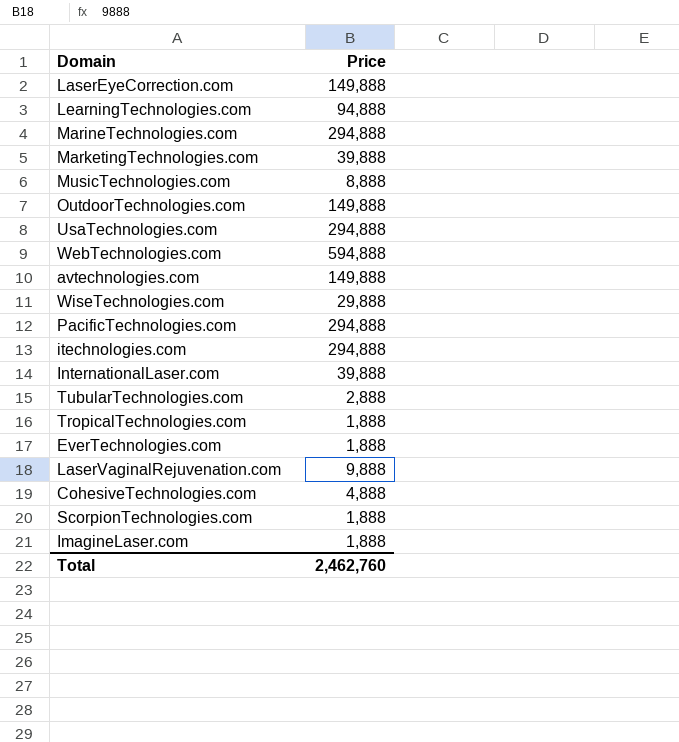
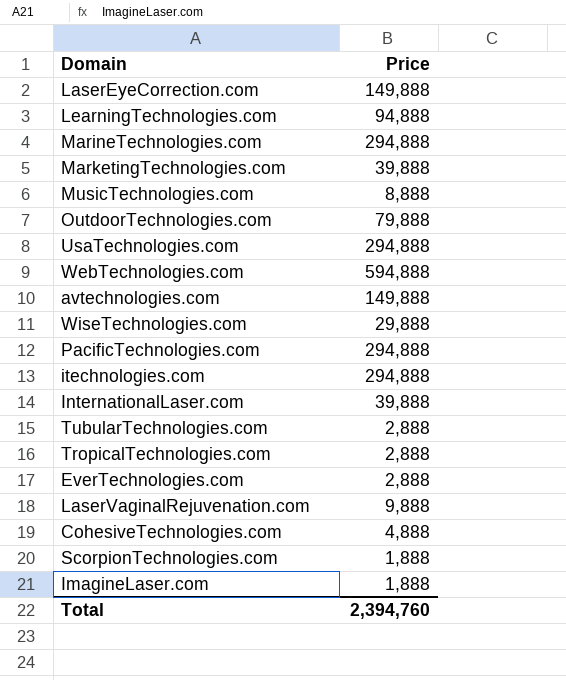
OutdoorTechnologies.com | Price: 149,888 -> 79,888
TropicalTechnologies.com | Price: 1,888 -> 2,888
EverTechnologies.com | Price: 1,888 -> 2,888
Total | Price: 2,462,760 -> 2,394,760

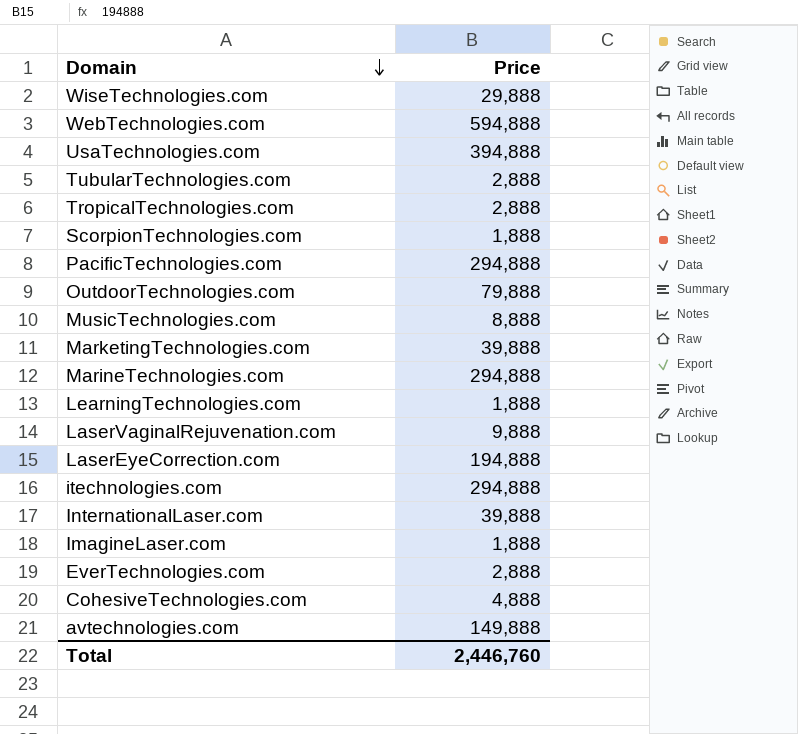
row order: none -> Domain descending
UsaTechnologies.com | Price: 294,888 -> 394,888
LearningTechnologies.com | Price: 94,888 -> 1,888
LaserEyeCorrection.com | Price: 149,888 -> 194,888
Total | Price: 2,394,760 -> 2,446,760

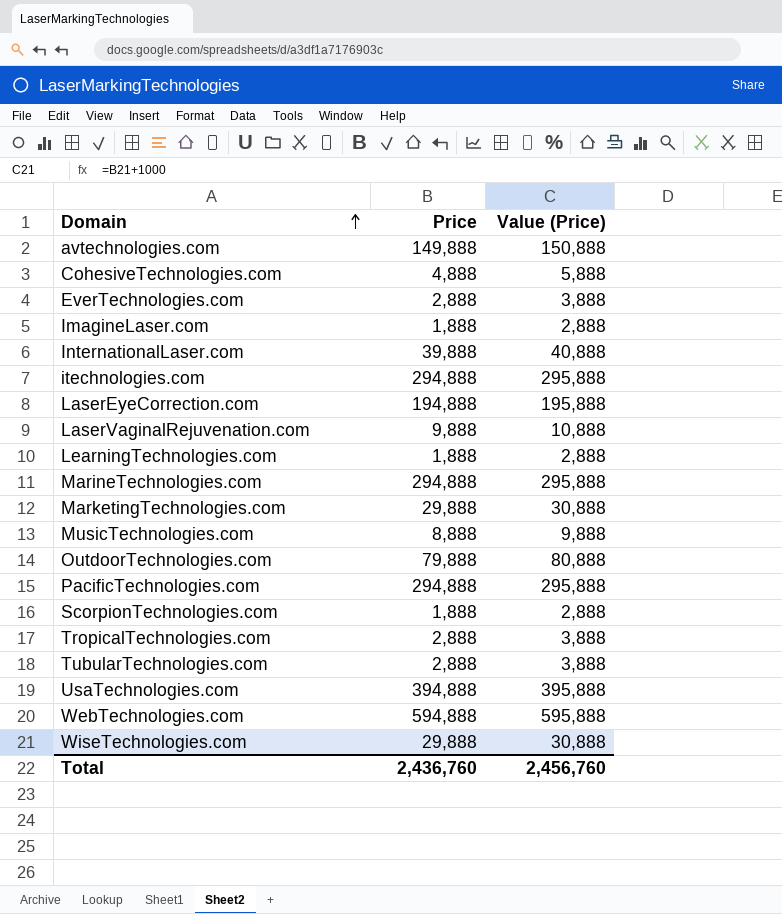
row order: Domain descending -> Domain ascending
column Value (Price) | formula: none -> [Price] + 1000
MarketingTechnologies.com | Price: 39,888 -> 29,888
Total | Price: 2,446,760 -> 2,436,760

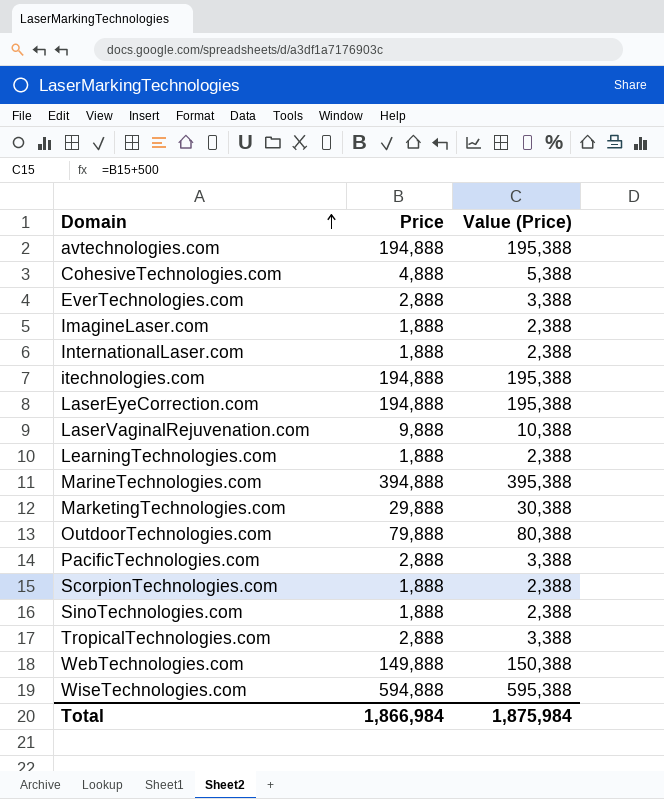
column Value (Price) | formula: [Price] + 1000 -> [Price] + 500
row MusicTechnologies.com: 8,888 | 9,888 -> none
row TubularTechnologies.com: 2,888 | 3,888 -> none
row UsaTechnologies.com: 394,888 | 395,888 -> none
avtechnologies.com | Price: 149,888 -> 194,888
InternationalLaser.com | Price: 39,888 -> 1,888
itechnologies.com | Price: 294,888 -> 194,888
MarineTechnologies.com | Price: 294,888 -> 394,888
PacificTechnologies.com | Price: 294,888 -> 2,888
row SinoTechnologies.com: none -> 1,888 | 2,388
WebTechnologies.com | Price: 594,888 -> 149,888
WiseTechnologies.com | Price: 29,888 -> 594,888
Total | Price: 2,436,760 -> 1,866,984
Total | Value (Price): 2,456,760 -> 1,875,984

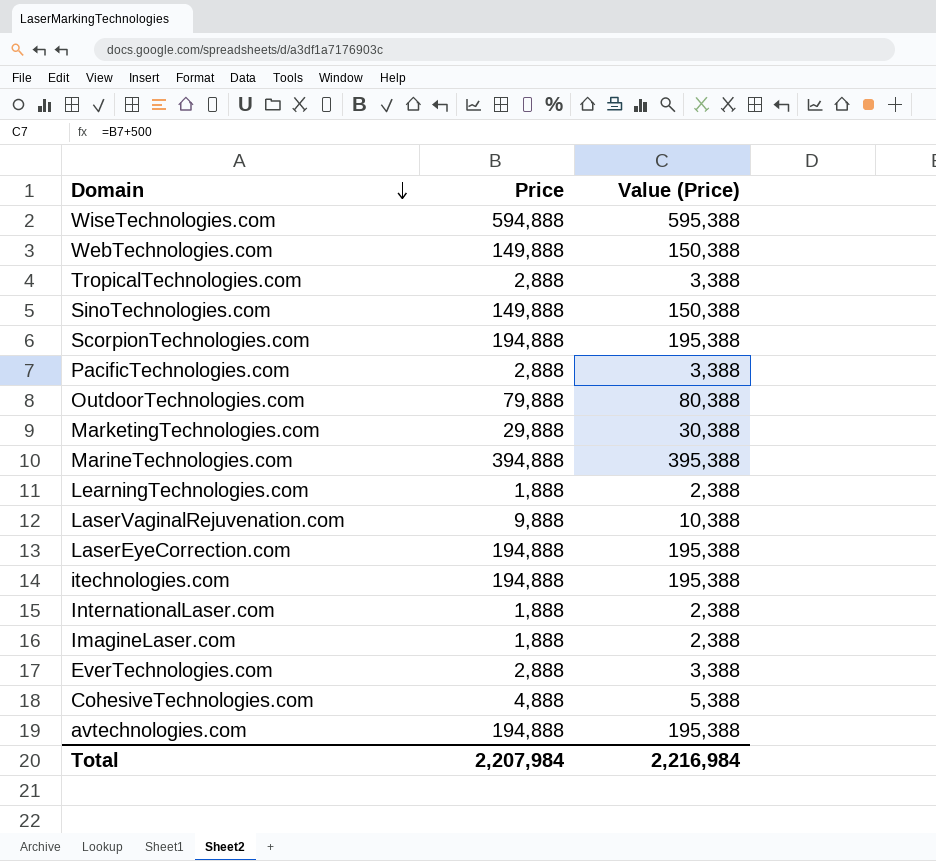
row order: Domain ascending -> Domain descending
SinoTechnologies.com | Price: 1,888 -> 149,888
SinoTechnologies.com | Value (Price): 2,388 -> 150,388
ScorpionTechnologies.com | Price: 1,888 -> 194,888
ScorpionTechnologies.com | Value (Price): 2,388 -> 195,388
Total | Price: 1,866,984 -> 2,207,984
Total | Value (Price): 1,875,984 -> 2,216,984

